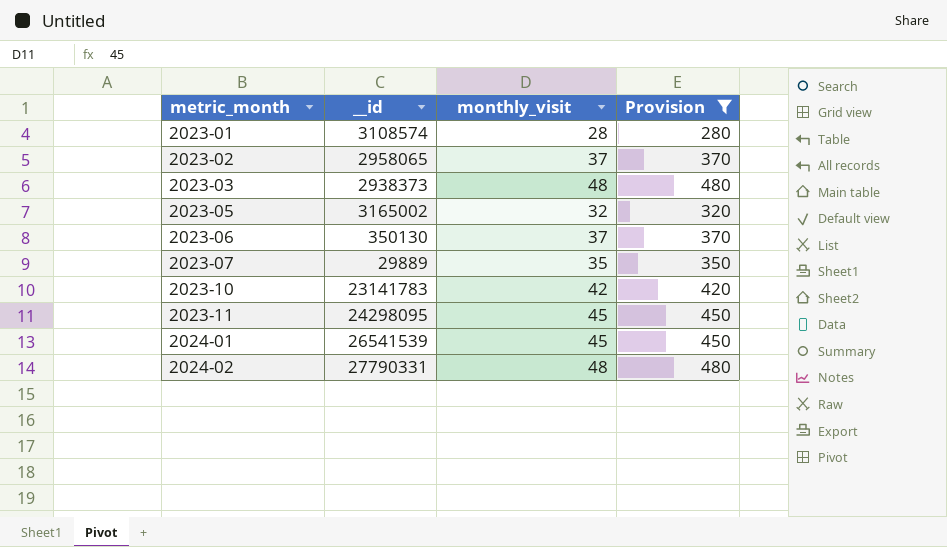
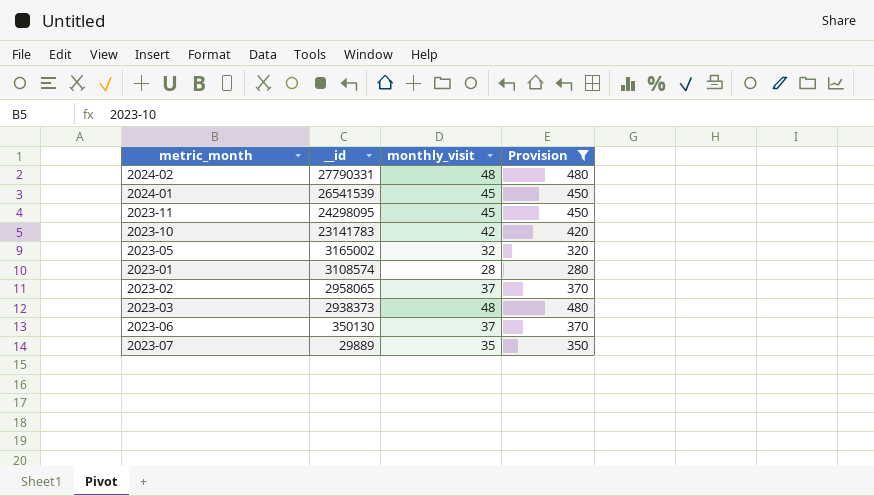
row order: metric_month ascending -> __id descending

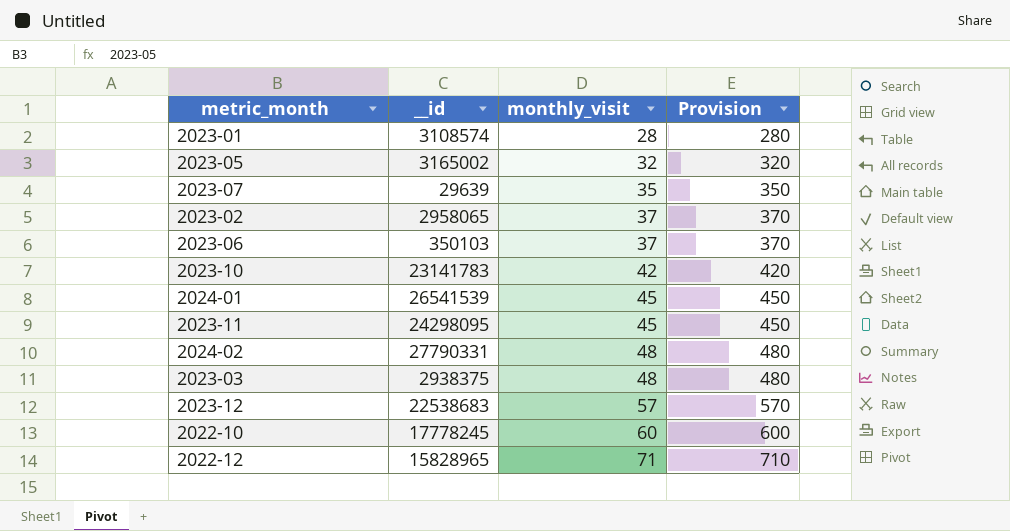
filter: Provision <= 480 -> none
row order: __id descending -> monthly_visit ascending
2023-07 | __id: 29889 -> 29639
2023-06 | __id: 350130 -> 350103
2023-03 | __id: 2938373 -> 2938375

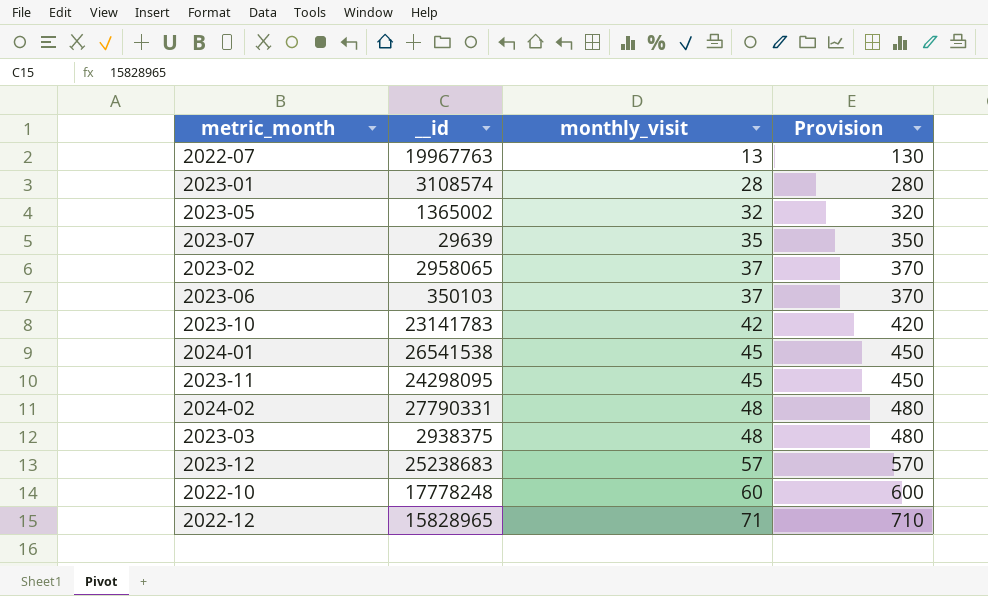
row 2022-07: none -> 19967763 | 13 | 130
2023-05 | __id: 3165002 -> 1365002
2024-01 | __id: 26541539 -> 26541538
2023-12 | __id: 22538683 -> 25238683
2022-10 | __id: 17778245 -> 17778248

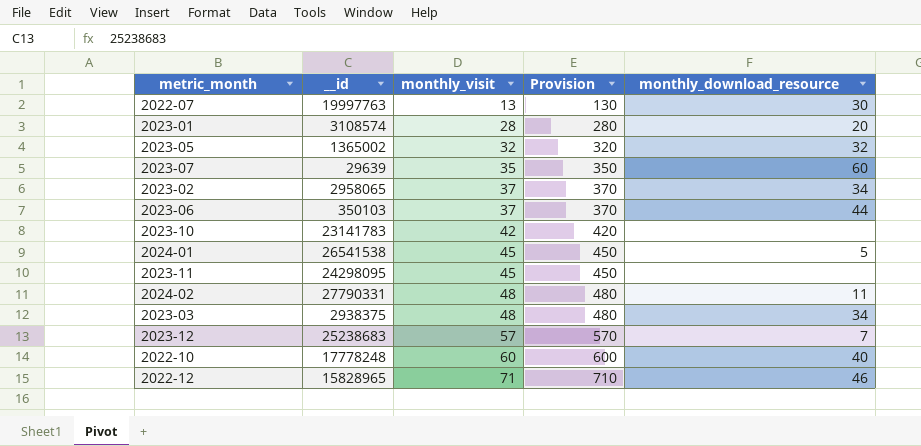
column monthly_download_resource | position: none -> 5
2022-07 | __id: 19967763 -> 19997763

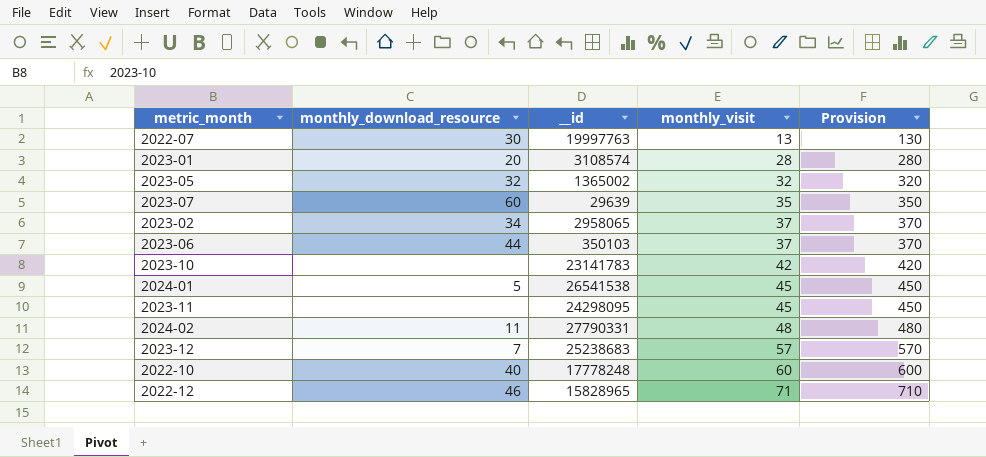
column monthly_download_resource | position: 5 -> 2
row 2023-03: 2938375 | 48 | 480 | 34 -> none

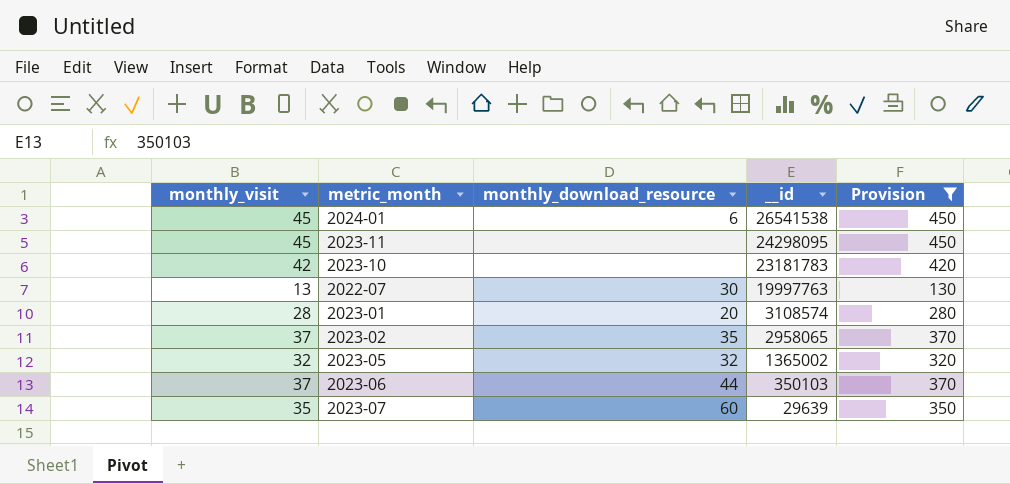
filter: none -> Provision <= 450
row order: monthly_visit ascending -> __id descending
column monthly_visit | position: 4 -> 1
2024-01 | monthly_download_resource: 5 -> 6
2023-10 | __id: 23141783 -> 23181783
2023-02 | monthly_download_resource: 34 -> 35

